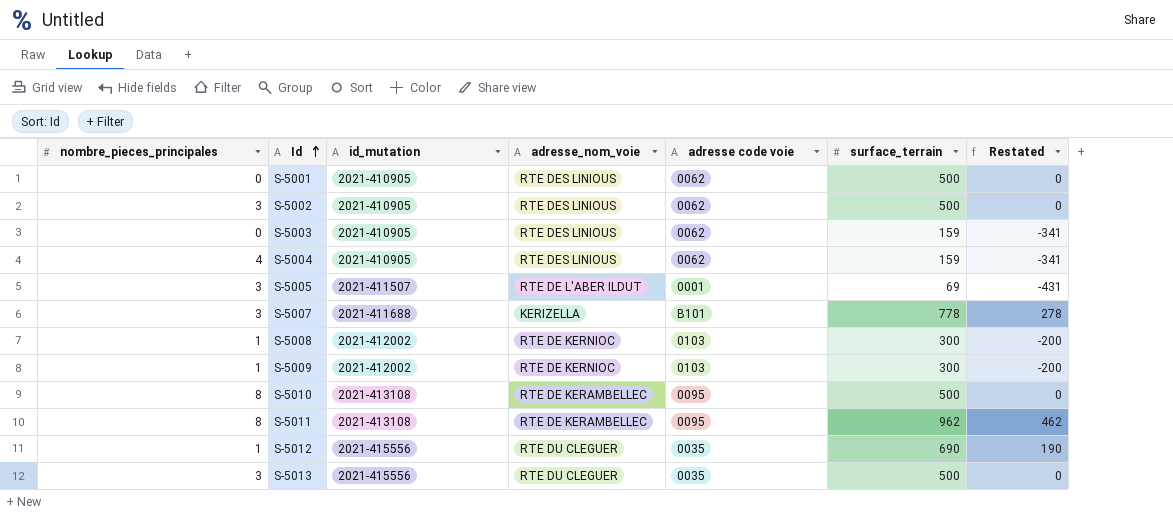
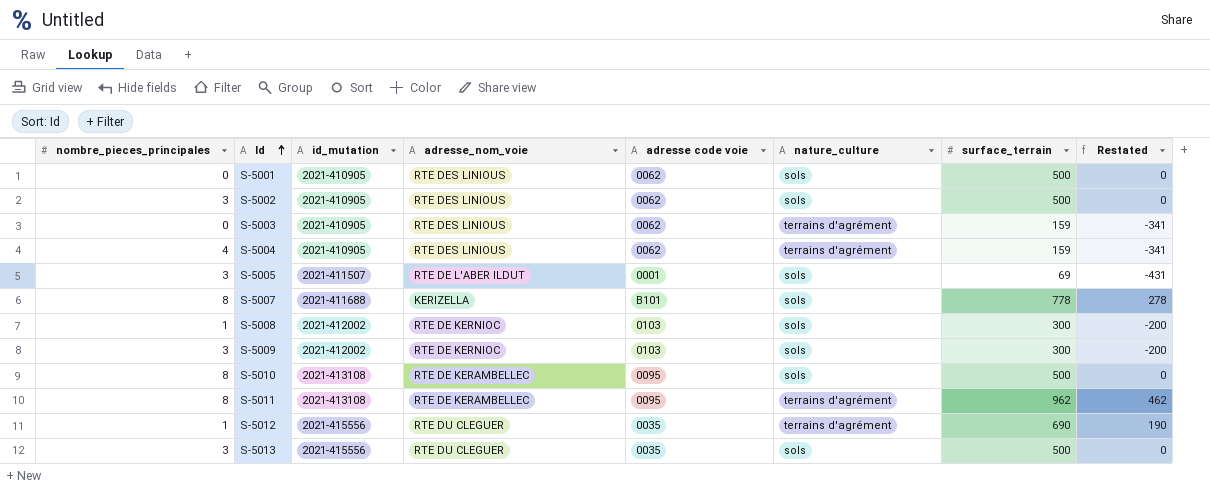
column nature_culture | position: none -> 6
S-5007 | nombre_pieces_principales: 3 -> 8
S-5009 | nombre_pieces_principales: 1 -> 3

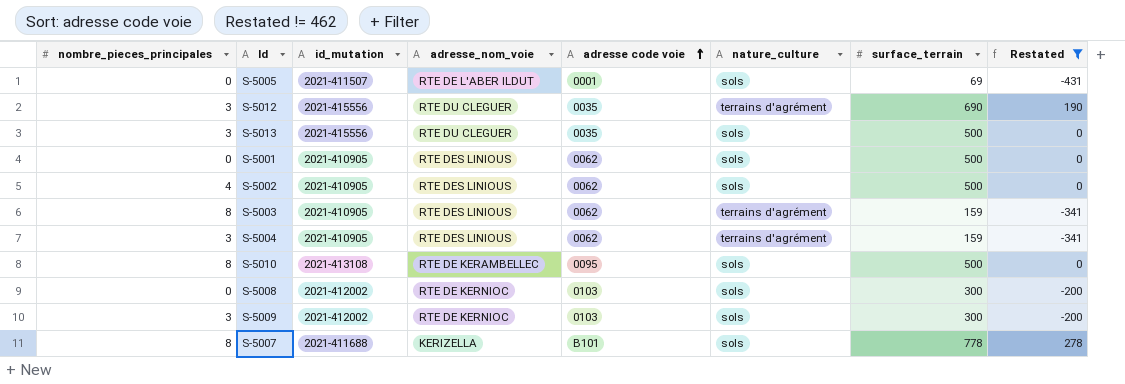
filter: none -> Restated != 462
row order: Id ascending -> adresse code voie ascending
S-5005 | nombre_pieces_principales: 3 -> 0
S-5012 | nombre_pieces_principales: 1 -> 3
S-5002 | nombre_pieces_principales: 3 -> 4
S-5003 | nombre_pieces_principales: 0 -> 8
S-5004 | nombre_pieces_principales: 4 -> 3
S-5008 | nombre_pieces_principales: 1 -> 0

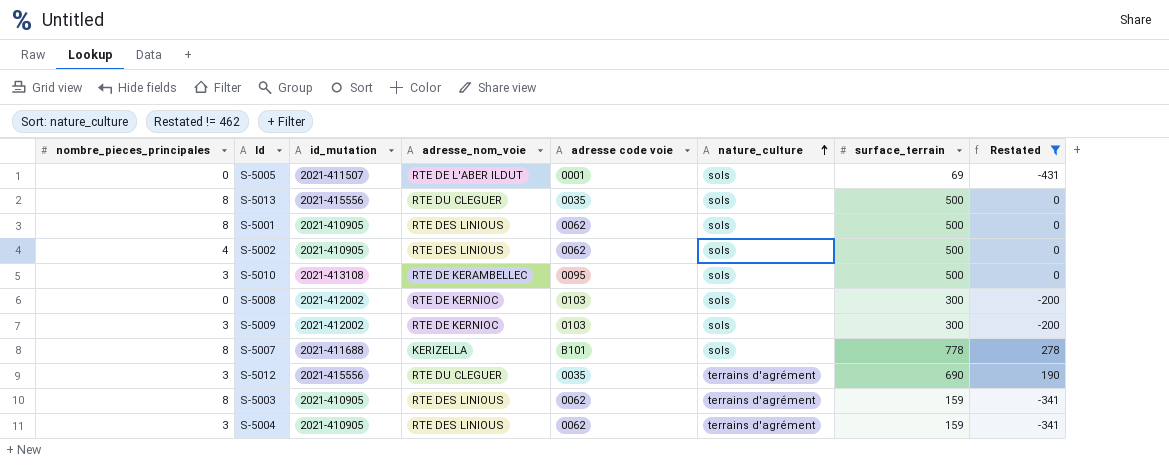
row order: adresse code voie ascending -> nature_culture ascending
S-5013 | nombre_pieces_principales: 3 -> 8
S-5001 | nombre_pieces_principales: 0 -> 8
S-5010 | nombre_pieces_principales: 8 -> 3

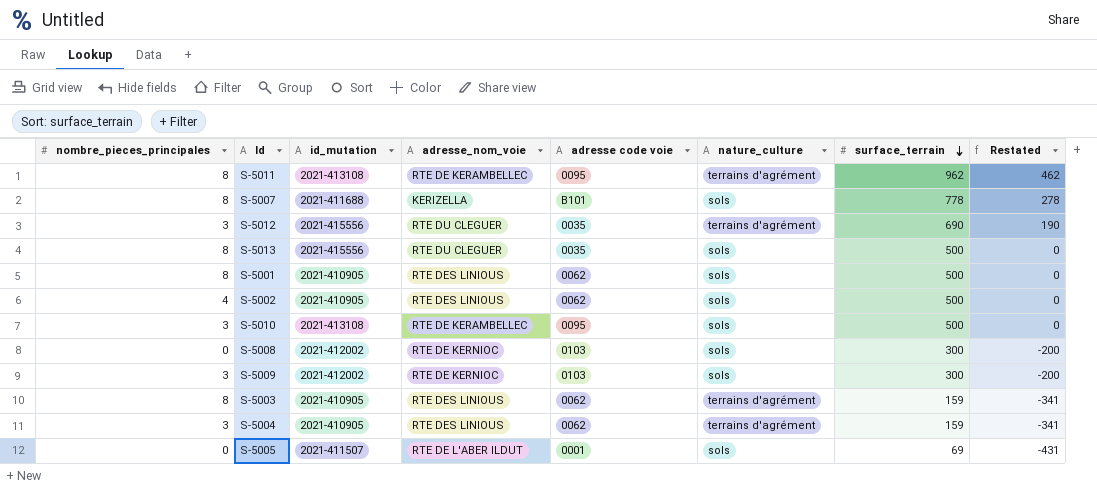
filter: Restated != 462 -> none
row order: nature_culture ascending -> surface_terrain descending

